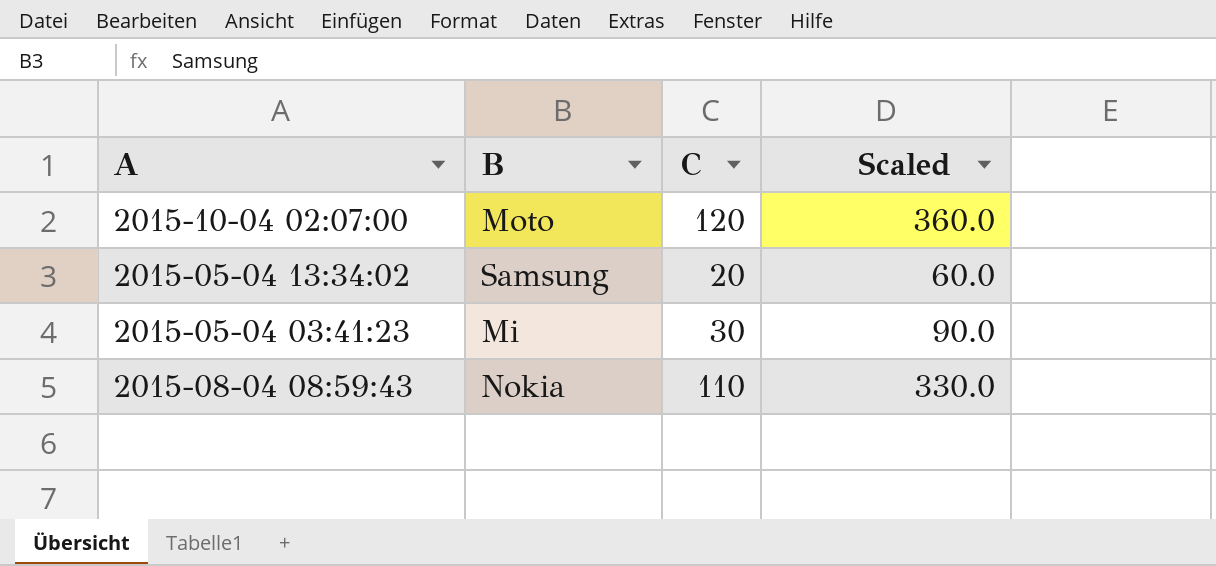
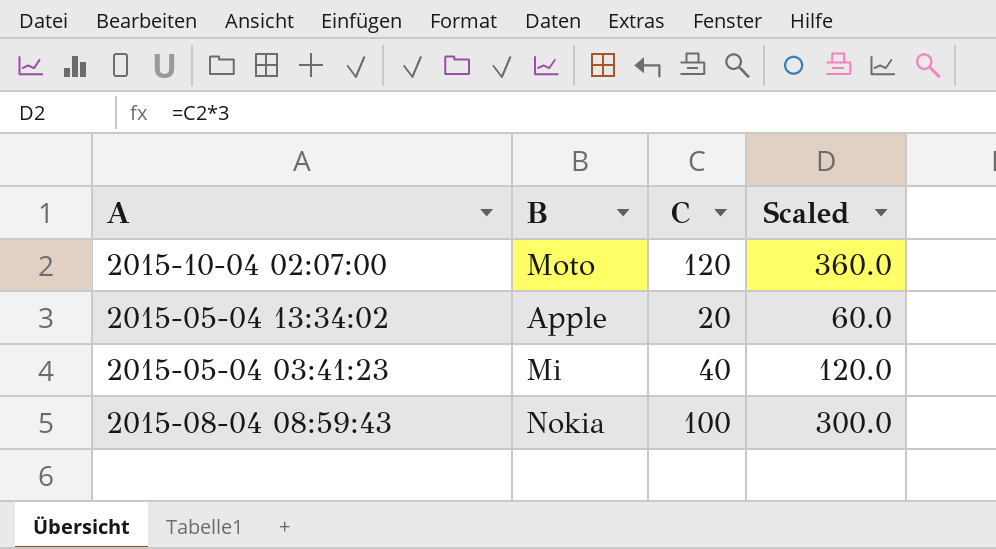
2015-05-04 13:34:02 | B: Samsung -> Apple
2015-05-04 03:41:23 | C: 30 -> 40
2015-05-04 03:41:23 | Scaled: 90.0 -> 120.0
2015-08-04 08:59:43 | C: 110 -> 100
2015-08-04 08:59:43 | Scaled: 330.0 -> 300.0

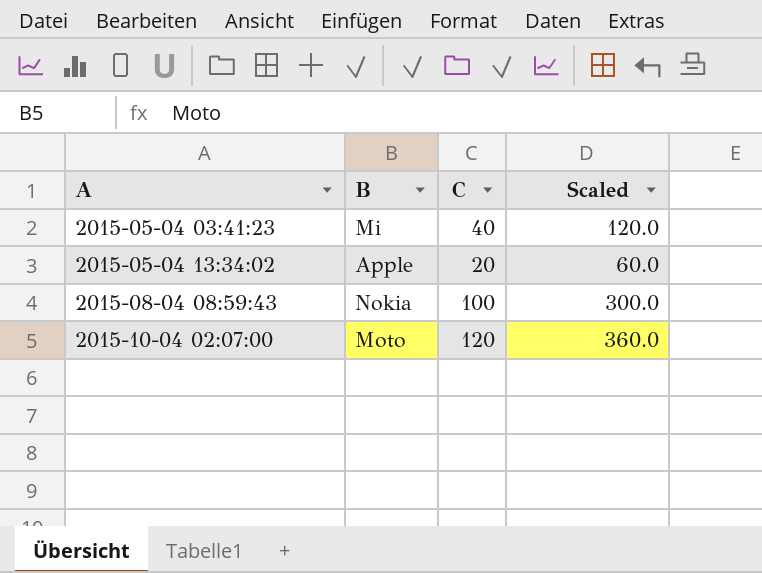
row order: none -> A ascending

